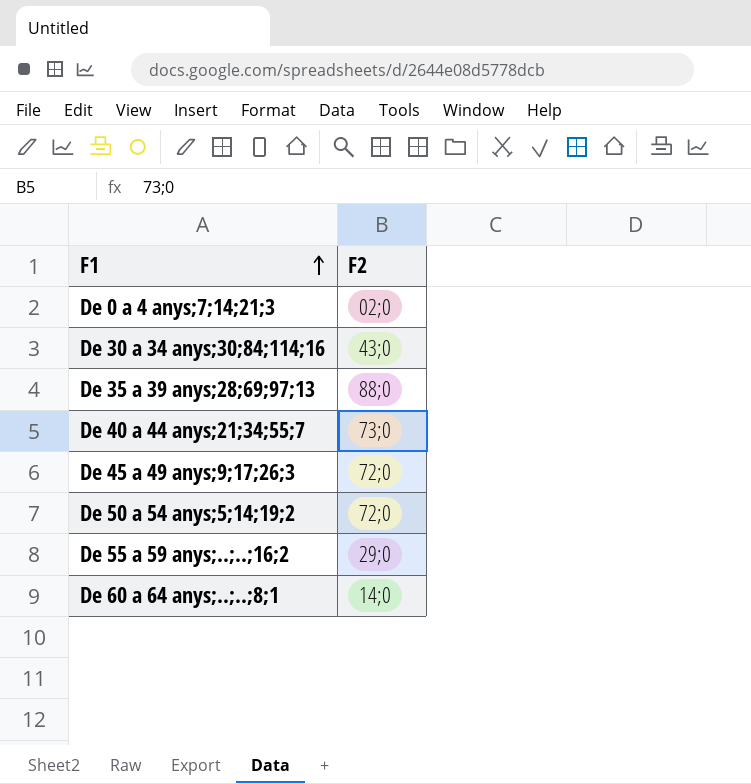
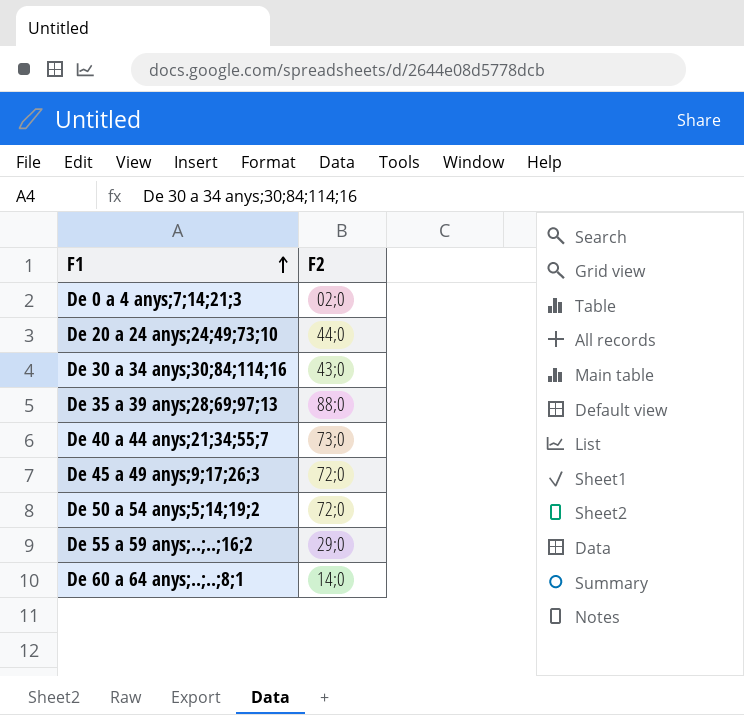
row De 20 a 24 anys;24;49;73;10: none -> 44;0

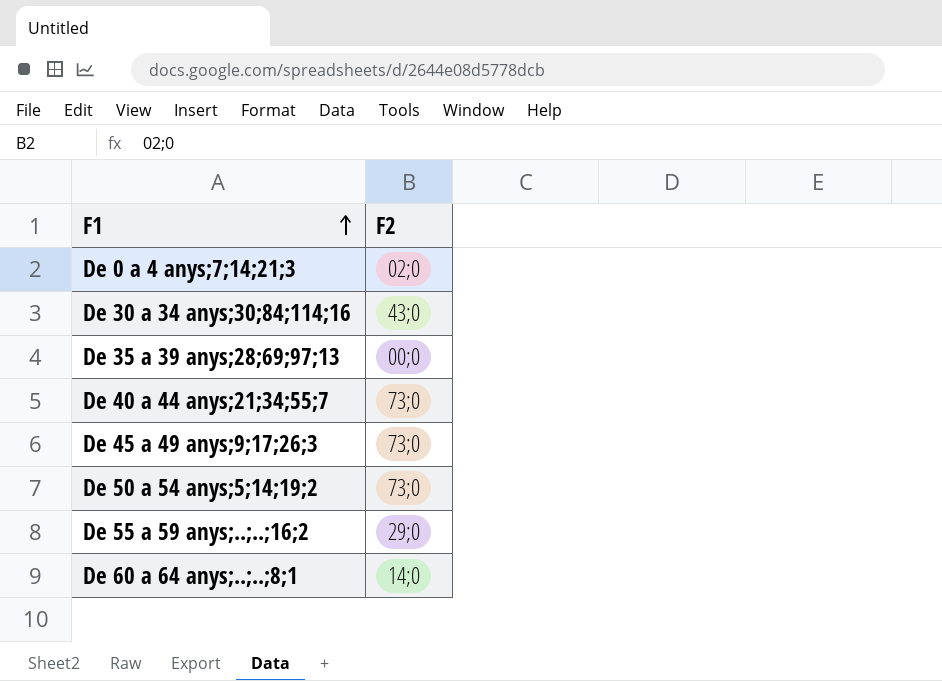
row De 20 a 24 anys;24;49;73;10: 44;0 -> none
De 35 a 39 anys;28;69;97;13 | F2: 88;0 -> 00;0
De 45 a 49 anys;9;17;26;3 | F2: 72;0 -> 73;0
De 50 a 54 anys;5;14;19;2 | F2: 72;0 -> 73;0

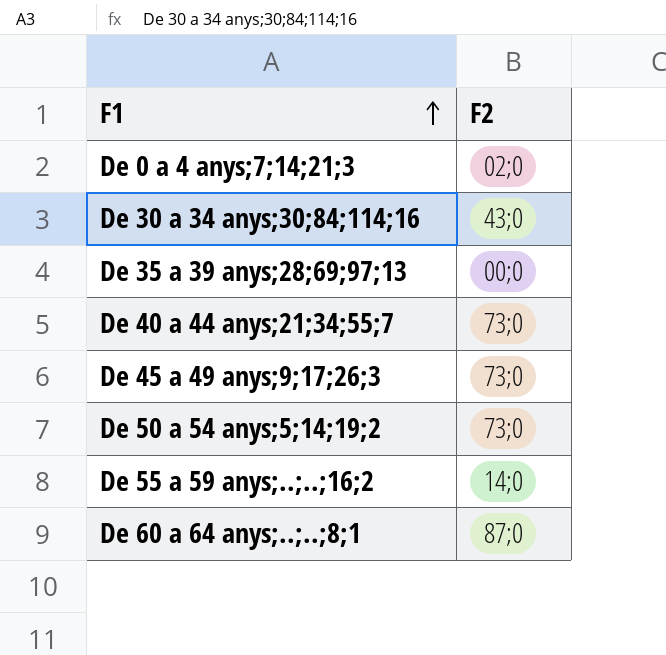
De 55 a 59 anys;..;..;16;2 | F2: 29;0 -> 14;0
De 60 a 64 anys;..;..;8;1 | F2: 14;0 -> 87;0

